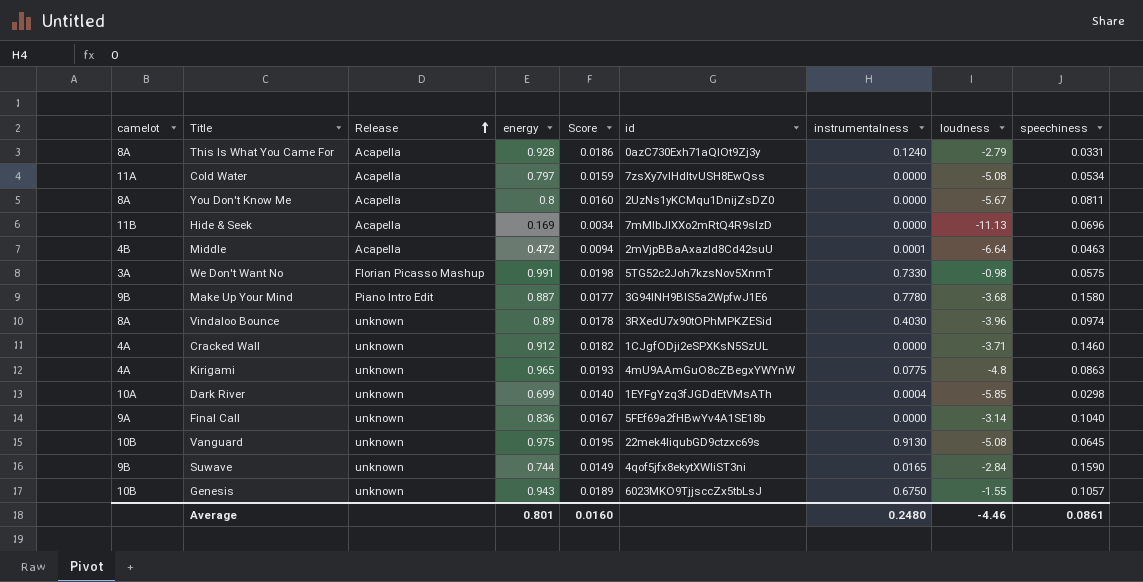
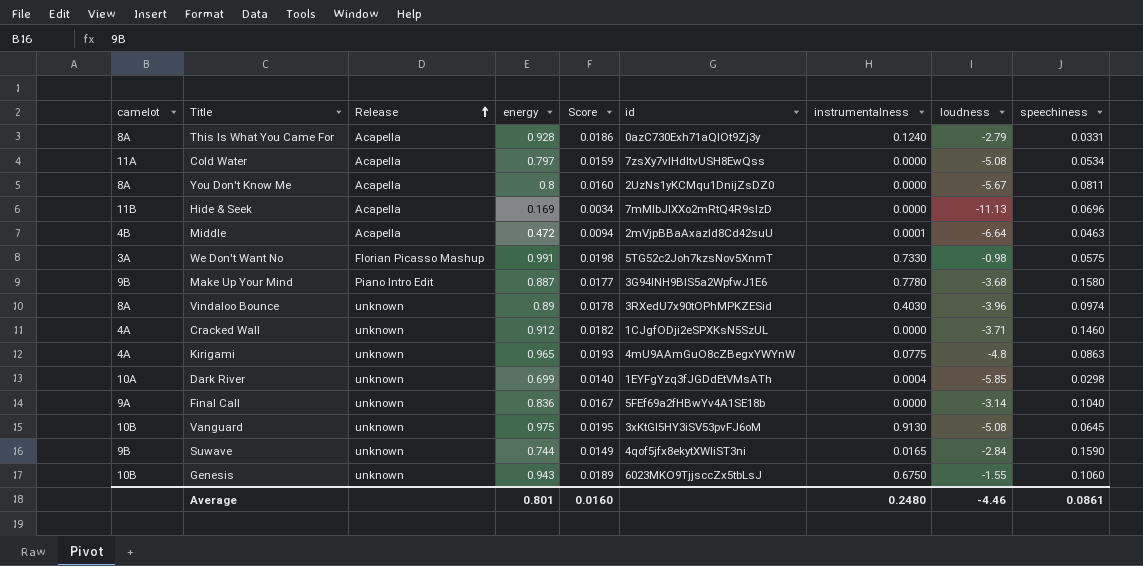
Vanguard | id: 22mek4IiqubGD9ctzxc69s -> 3xKtGI5HY3iSV53pvFJ6oM
Genesis | speechiness: 0.1057 -> 0.1060

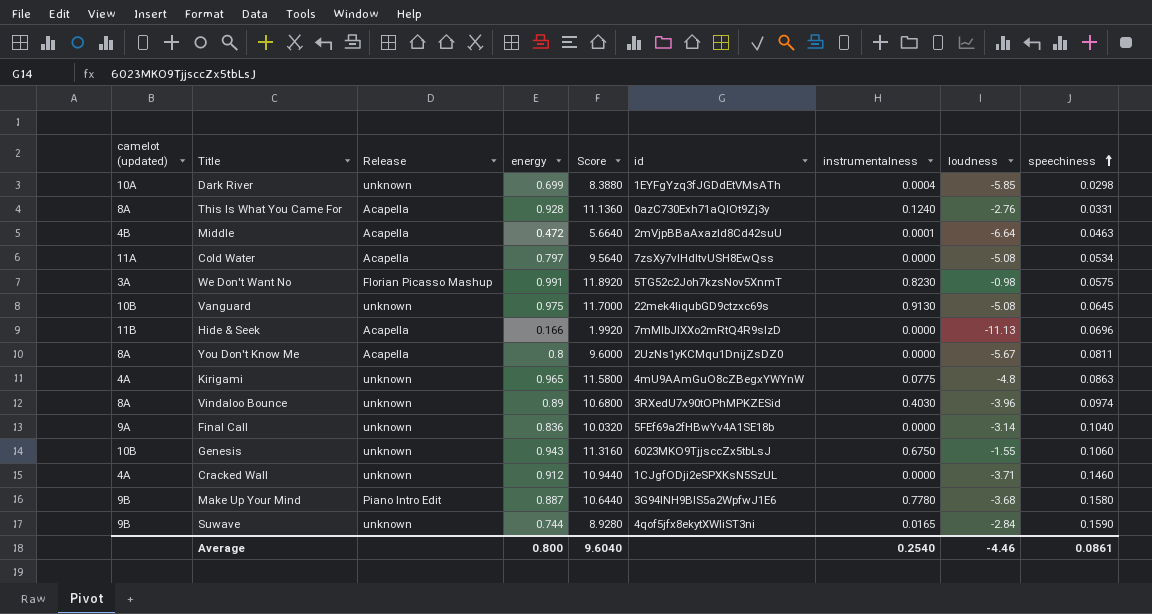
row order: Release ascending -> speechiness ascending
column name: camelot -> camelot (updated)
column Score | formula: [energy] * 0.02 -> [energy] * 12
This Is What You Came For | loudness: -2.79 -> -2.76
We Don't Want No | instrumentalness: 0.7330 -> 0.8230
Vanguard | id: 3xKtGI5HY3iSV53pvFJ6oM -> 22mek4IiqubGD9ctzxc69s
Hide & Seek | energy: 0.169 -> 0.166
Average | energy: 0.801 -> 0.800
Average | Score: 0.0160 -> 9.6040
Average | instrumentalness: 0.2480 -> 0.2540

